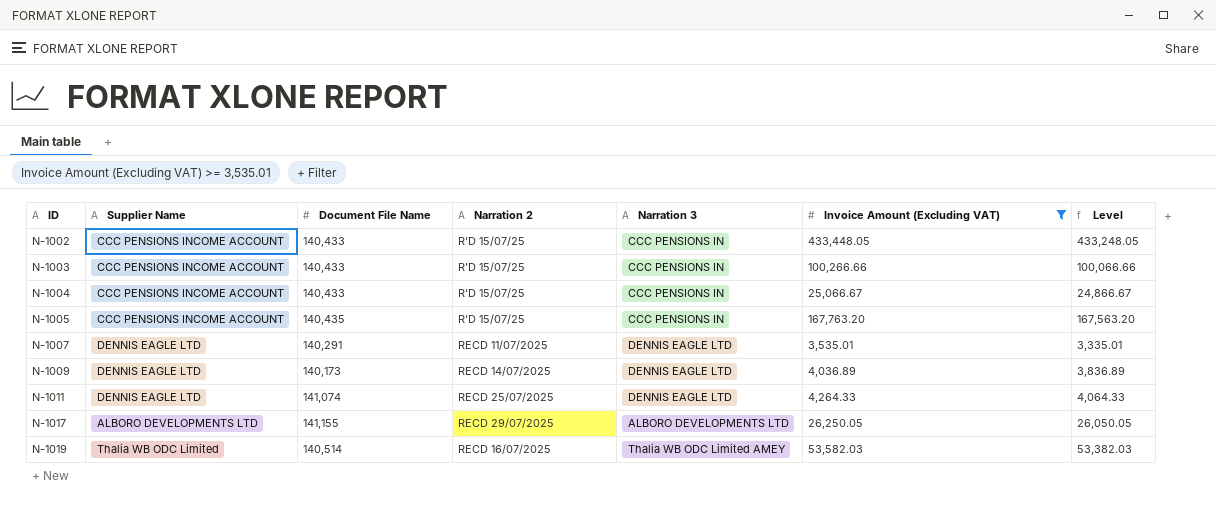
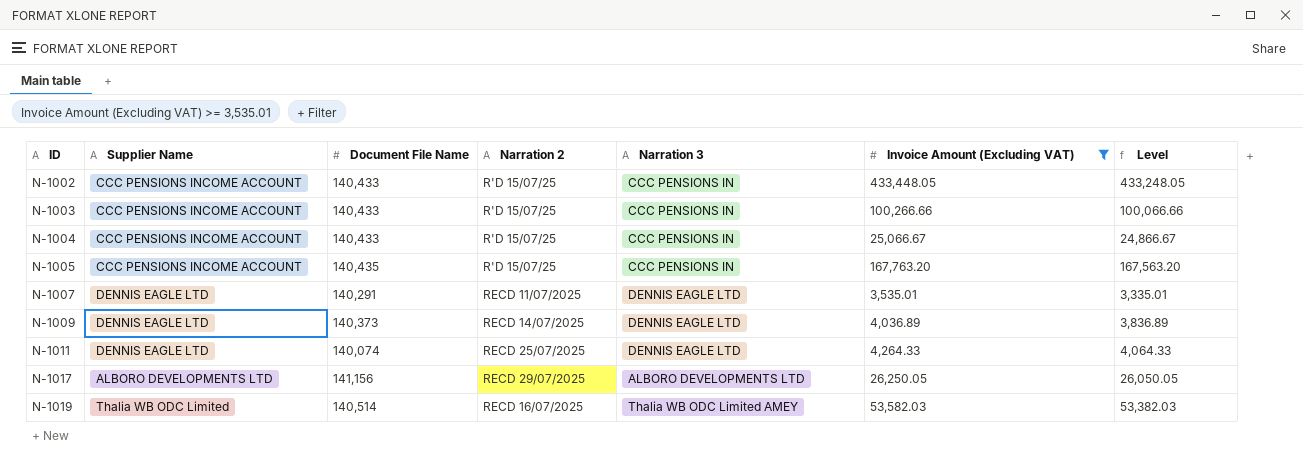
N-1009 | Document File Name: 140,173 -> 140,373
N-1011 | Document File Name: 141,074 -> 140,074
N-1017 | Document File Name: 141,155 -> 141,156

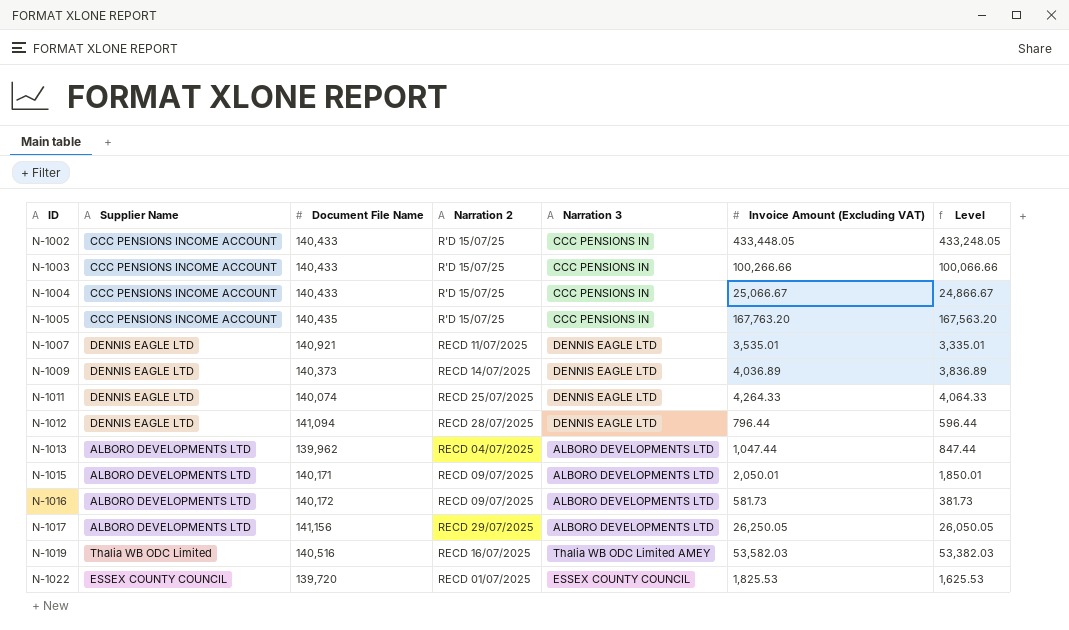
filter: Invoice Amount (Excluding VAT) >= 3,535.01 -> none
N-1007 | Document File Name: 140,291 -> 140,921
N-1019 | Document File Name: 140,514 -> 140,516

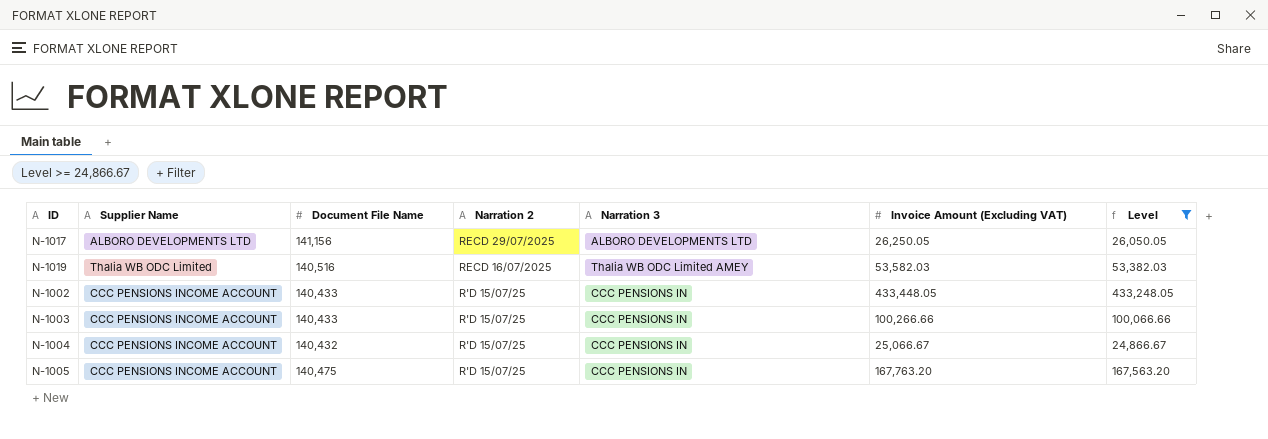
filter: none -> Level >= 24,866.67
row order: ID ascending -> Narration 2 descending
N-1004 | Document File Name: 140,433 -> 140,432
N-1005 | Document File Name: 140,435 -> 140,475

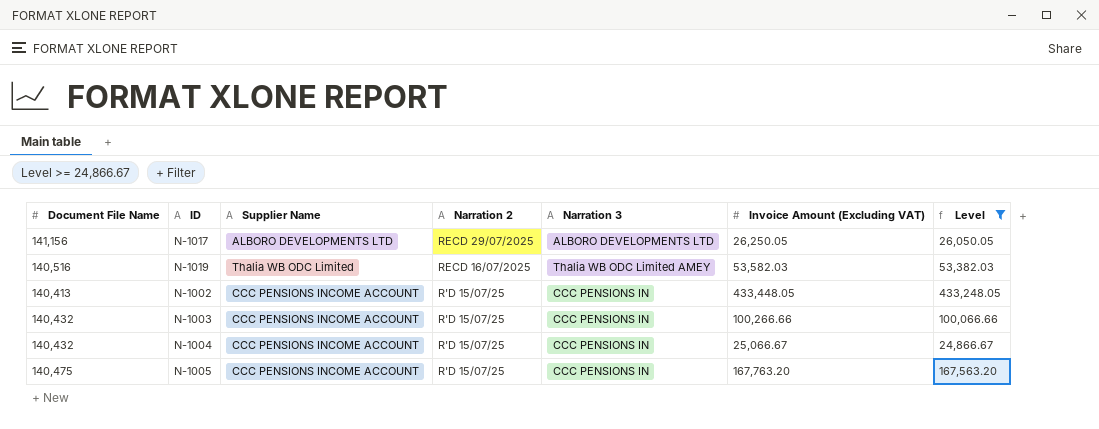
column Document File Name | position: 3 -> 1
N-1002 | Document File Name: 140,433 -> 140,413
N-1003 | Document File Name: 140,433 -> 140,432

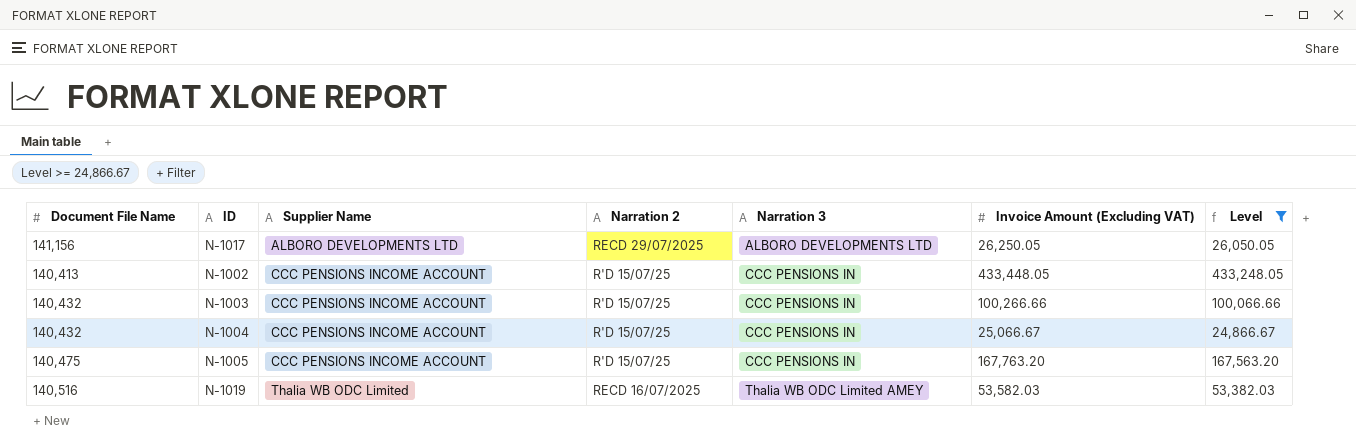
row order: Narration 2 descending -> Supplier Name ascending

